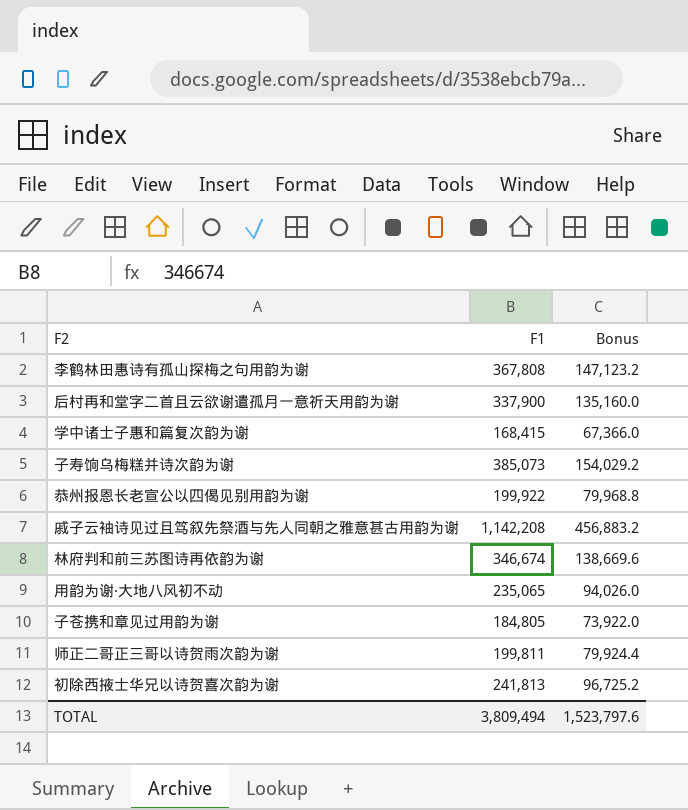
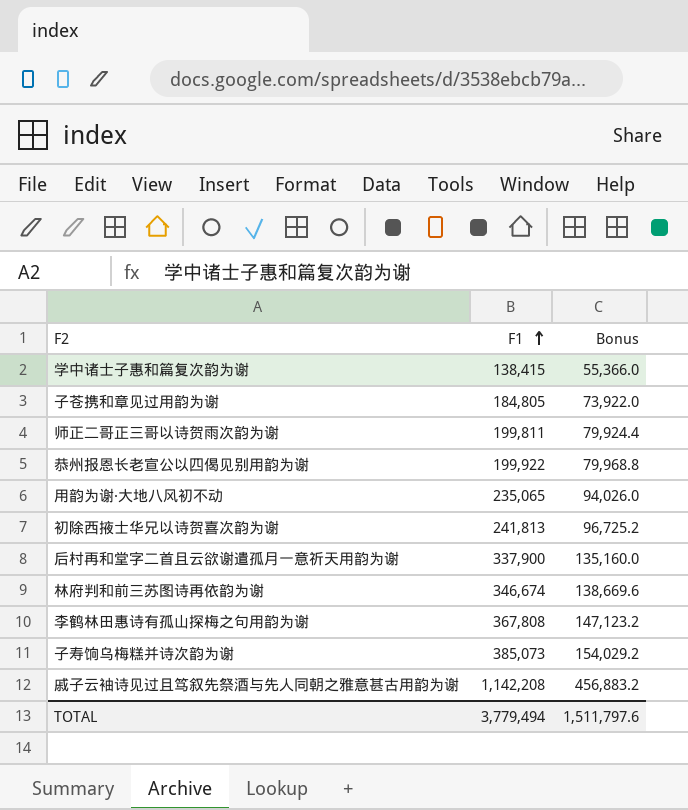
row order: none -> F1 ascending
学中诸士子惠和篇复次韵为谢 | F1: 168,415 -> 138,415
学中诸士子惠和篇复次韵为谢 | Bonus: 67,366.0 -> 55,366.0
TOTAL | F1: 3,809,494 -> 3,779,494
TOTAL | Bonus: 1,523,797.6 -> 1,511,797.6

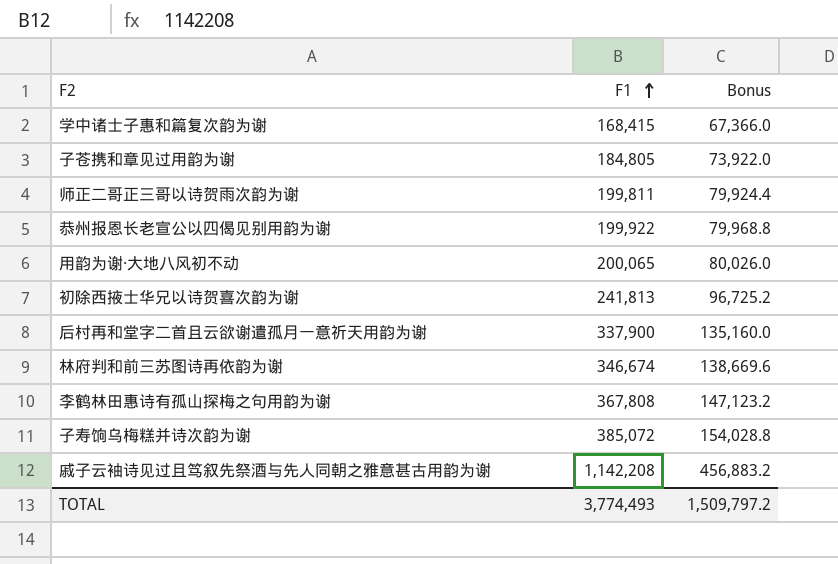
学中诸士子惠和篇复次韵为谢 | F1: 138,415 -> 168,415
学中诸士子惠和篇复次韵为谢 | Bonus: 55,366.0 -> 67,366.0
用韵为谢·大地八风初不动 | F1: 235,065 -> 200,065
用韵为谢·大地八风初不动 | Bonus: 94,026.0 -> 80,026.0
子寿饷乌梅糕并诗次韵为谢 | F1: 385,073 -> 385,072
子寿饷乌梅糕并诗次韵为谢 | Bonus: 154,029.2 -> 154,028.8
TOTAL | F1: 3,779,494 -> 3,774,493
TOTAL | Bonus: 1,511,797.6 -> 1,509,797.2

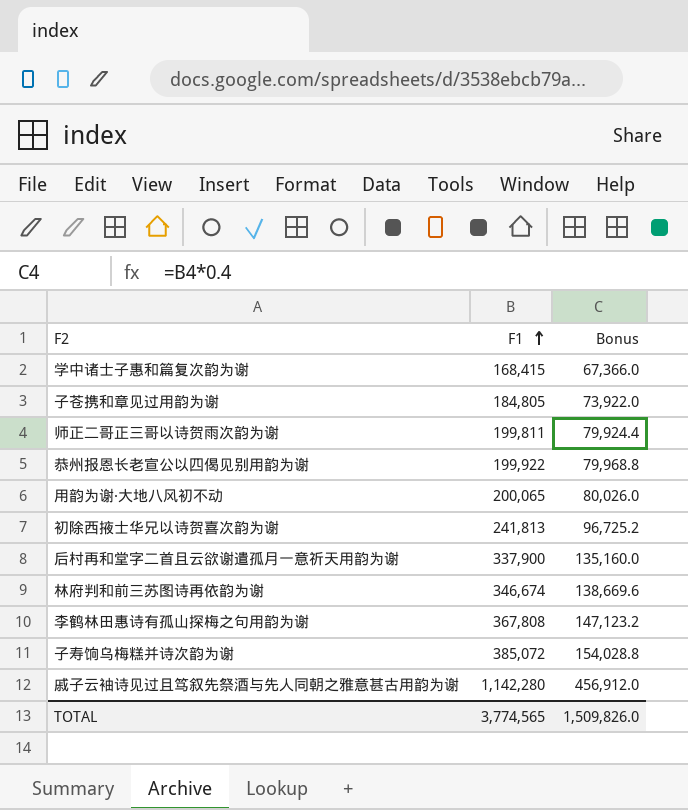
戚子云袖诗见过且笃叙先祭酒与先人同朝之雅意甚古用韵为谢 | F1: 1,142,208 -> 1,142,280
戚子云袖诗见过且笃叙先祭酒与先人同朝之雅意甚古用韵为谢 | Bonus: 456,883.2 -> 456,912.0
TOTAL | F1: 3,774,493 -> 3,774,565
TOTAL | Bonus: 1,509,797.2 -> 1,509,826.0

